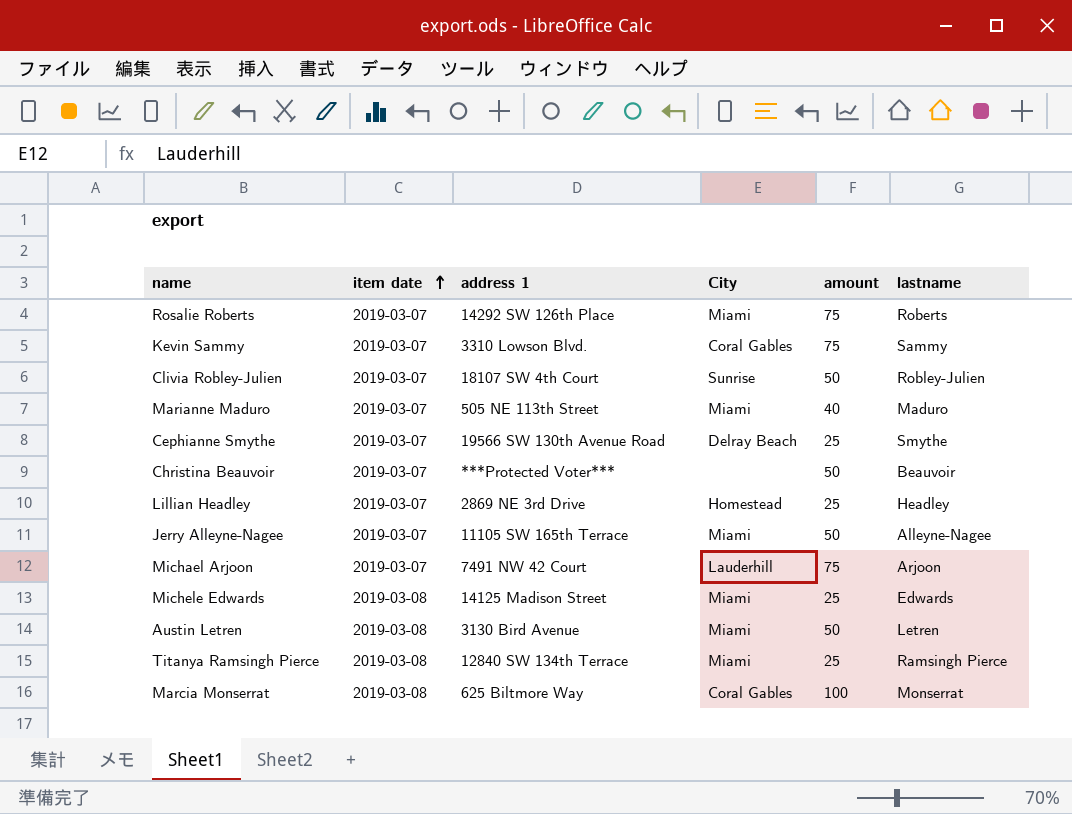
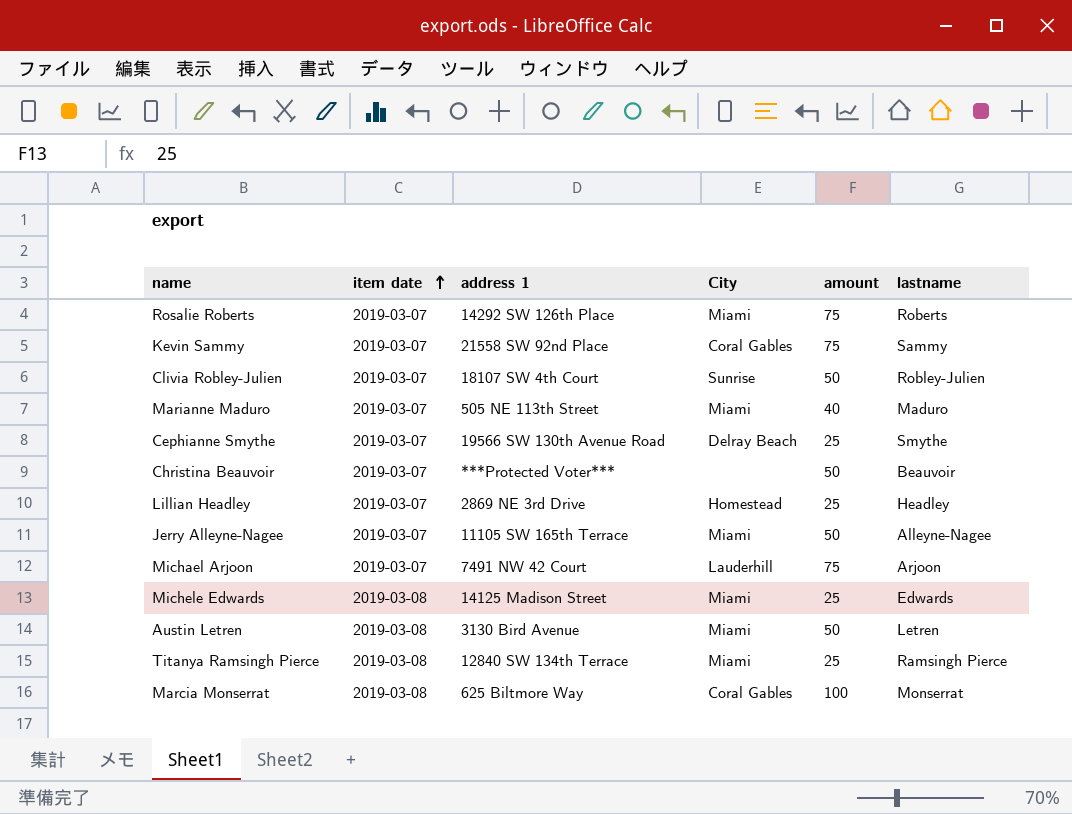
Kevin Sammy | address 1: 3310 Lowson Blvd. -> 21558 SW 92nd Place

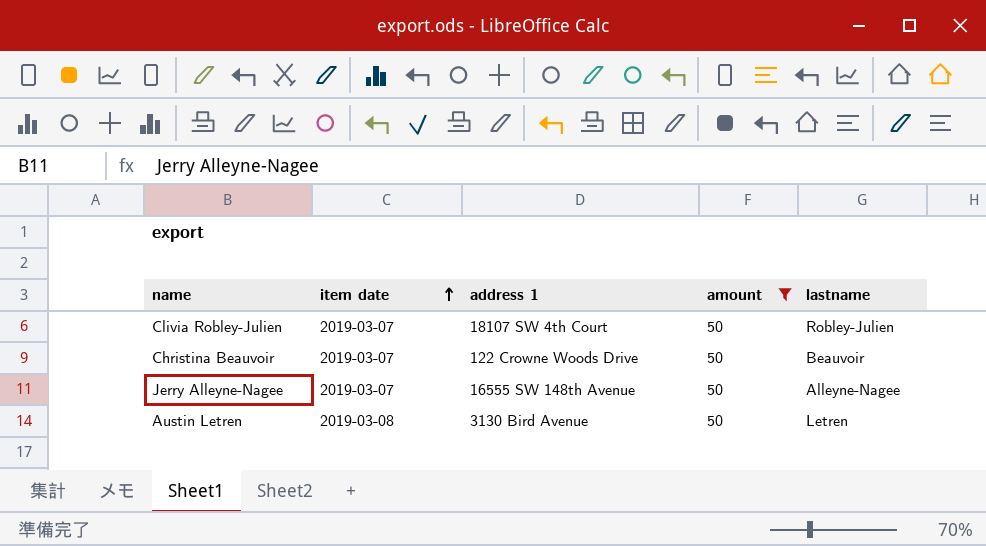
filter: none -> amount = 50
column City | position: 4 -> none
Christina Beauvoir | address 1: ***Protected Voter*** -> 122 Crowne Woods Drive
Jerry Alleyne-Nagee | address 1: 11105 SW 165th Terrace -> 16555 SW 148th Avenue

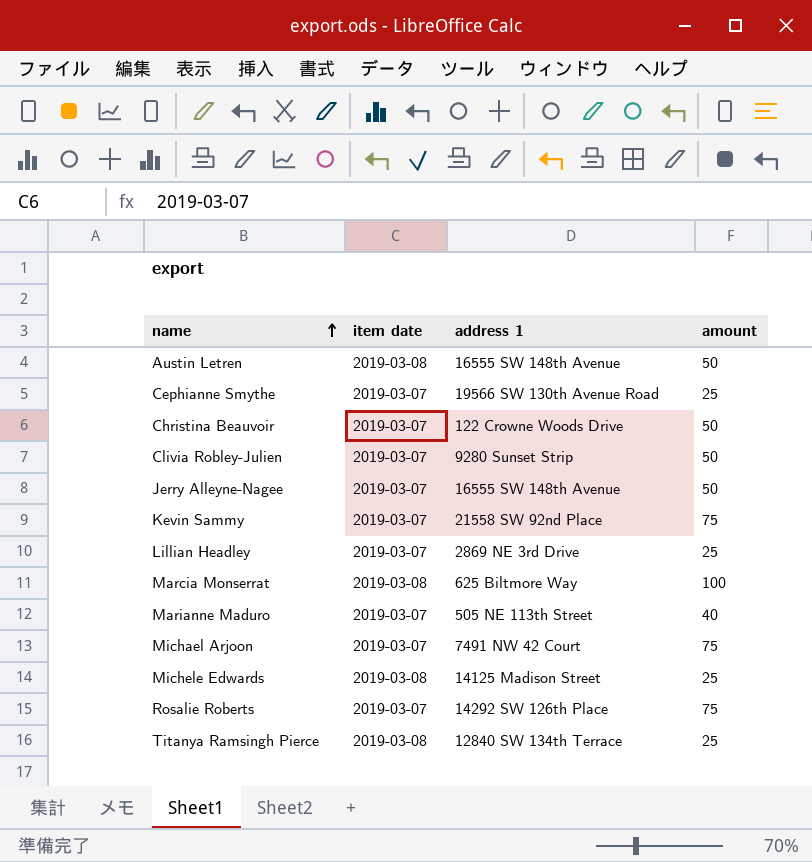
filter: amount = 50 -> none
row order: item date ascending -> name ascending
column lastname | position: 5 -> none
Austin Letren | address 1: 3130 Bird Avenue -> 16555 SW 148th Avenue
Clivia Robley-Julien | address 1: 18107 SW 4th Court -> 9280 Sunset Strip

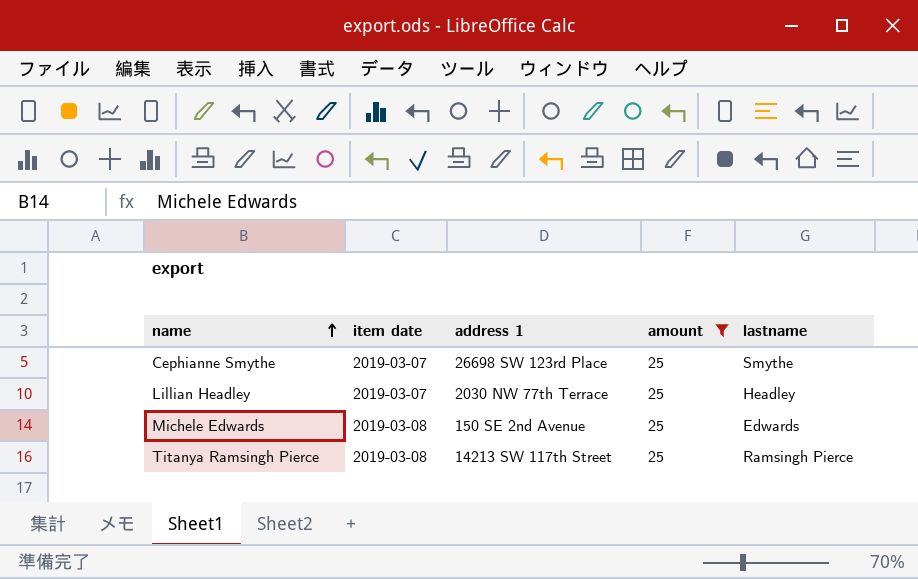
filter: none -> amount = 25
column lastname | position: none -> 5
Cephianne Smythe | address 1: 19566 SW 130th Avenue Road -> 26698 SW 123rd Place
Lillian Headley | address 1: 2869 NE 3rd Drive -> 2030 NW 77th Terrace
Michele Edwards | address 1: 14125 Madison Street -> 150 SE 2nd Avenue
Titanya Ramsingh Pierce | address 1: 12840 SW 134th Terrace -> 14213 SW 117th Street

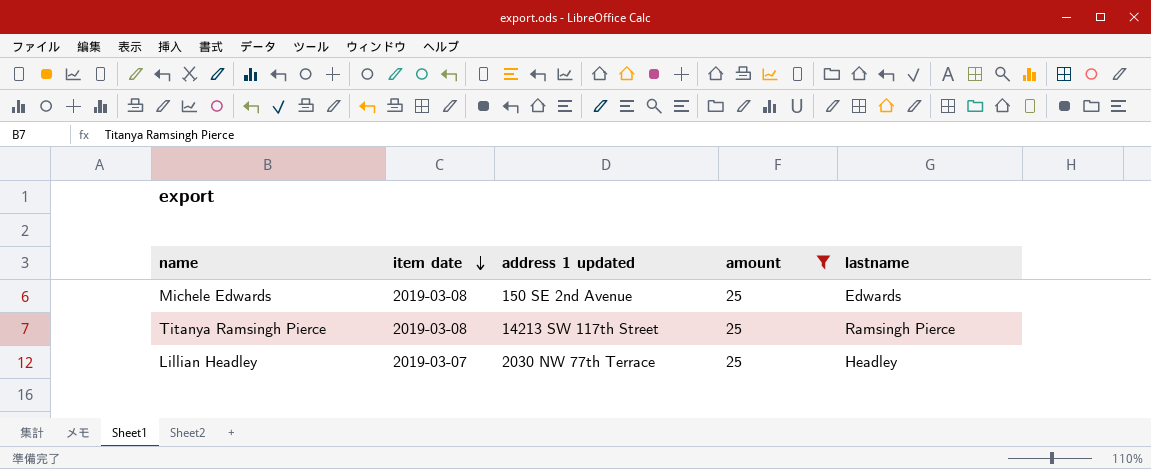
row order: name ascending -> item date descending
column name: address 1 -> address 1 updated
row Cephianne Smythe: 2019-03-07 | 26698 SW 123rd Place | 25 | Smythe -> none

